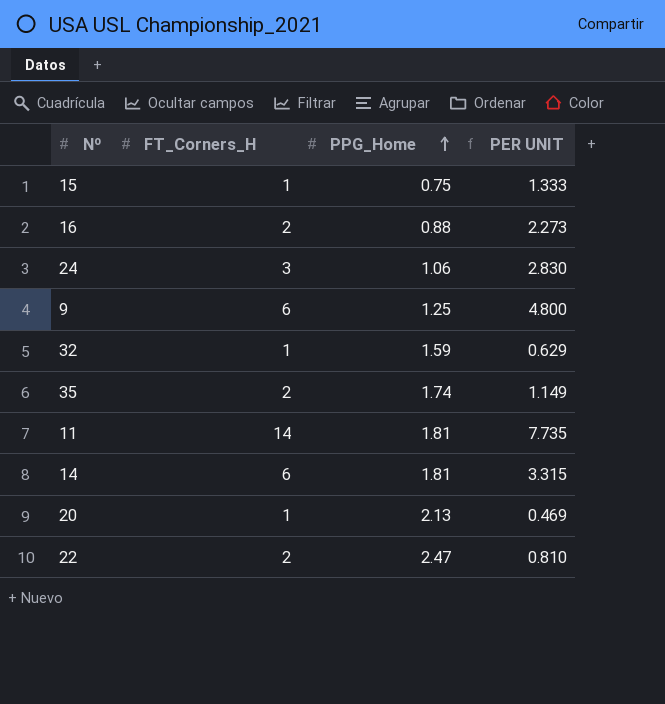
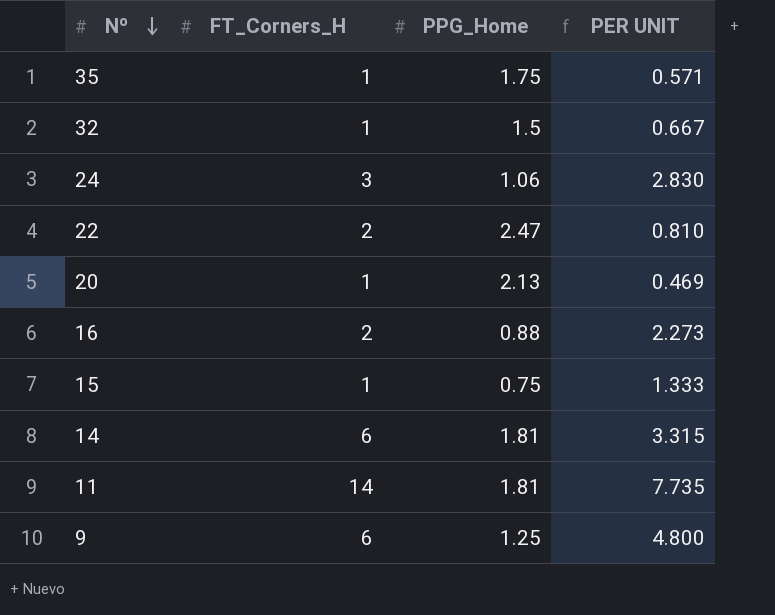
row order: PPG_Home ascending -> Nº descending
35 | FT_Corners_H: 2 -> 1
35 | PPG_Home: 1.74 -> 1.75
35 | PER UNIT: 1.149 -> 0.571
32 | PPG_Home: 1.59 -> 1.5
32 | PER UNIT: 0.629 -> 0.667

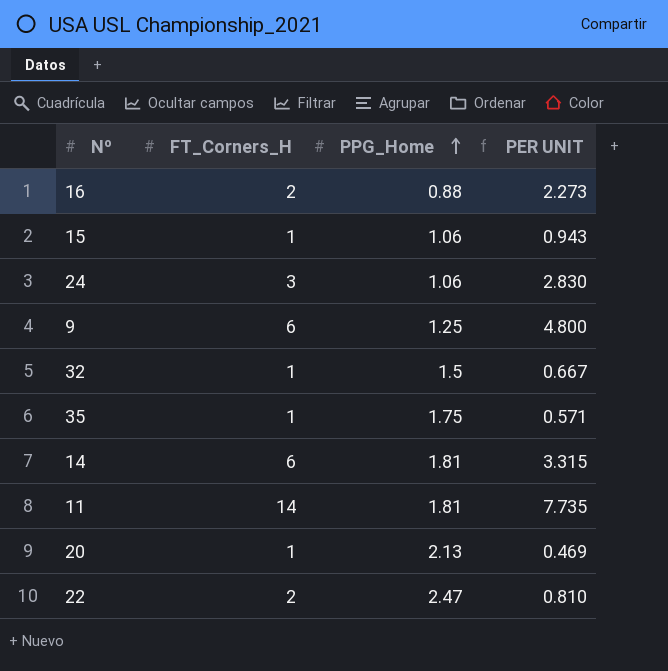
row order: Nº descending -> PPG_Home ascending
15 | PPG_Home: 0.75 -> 1.06
15 | PER UNIT: 1.333 -> 0.943

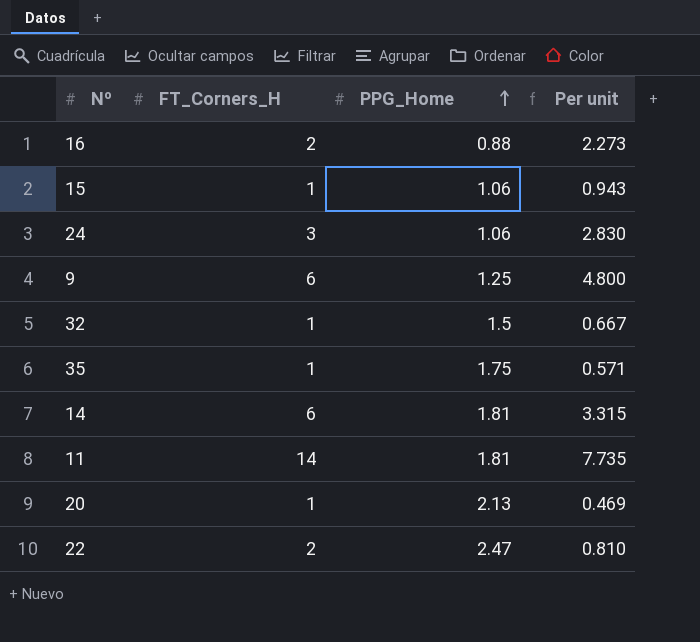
column name: PER UNIT -> Per unit

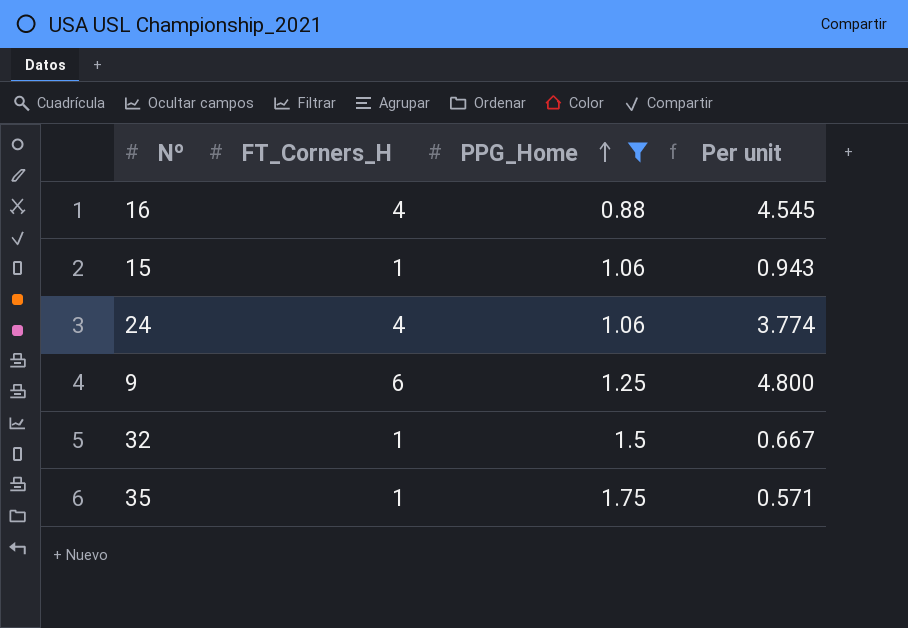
filter: none -> PPG_Home <= 1.75
16 | FT_Corners_H: 2 -> 4
16 | Per unit: 2.273 -> 4.545
24 | FT_Corners_H: 3 -> 4
24 | Per unit: 2.830 -> 3.774

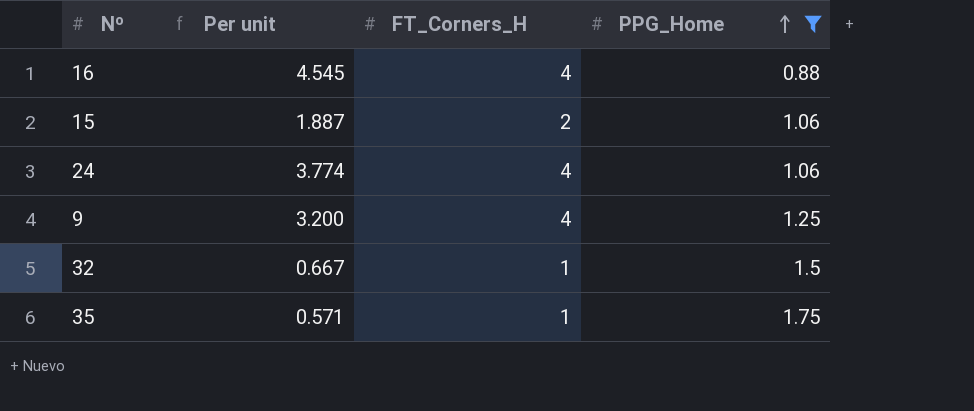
column Per unit | position: 4 -> 2
15 | Per unit: 0.943 -> 1.887
15 | FT_Corners_H: 1 -> 2
9 | Per unit: 4.800 -> 3.200
9 | FT_Corners_H: 6 -> 4

